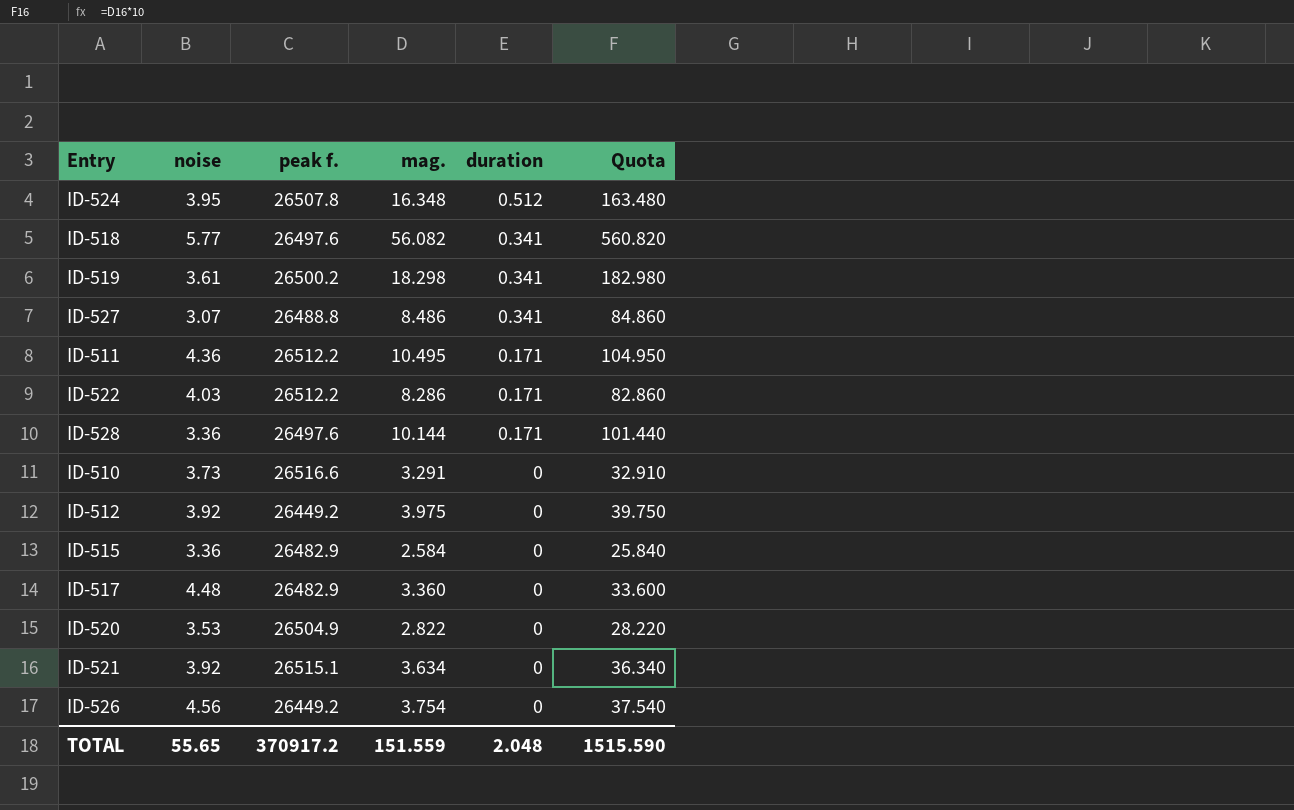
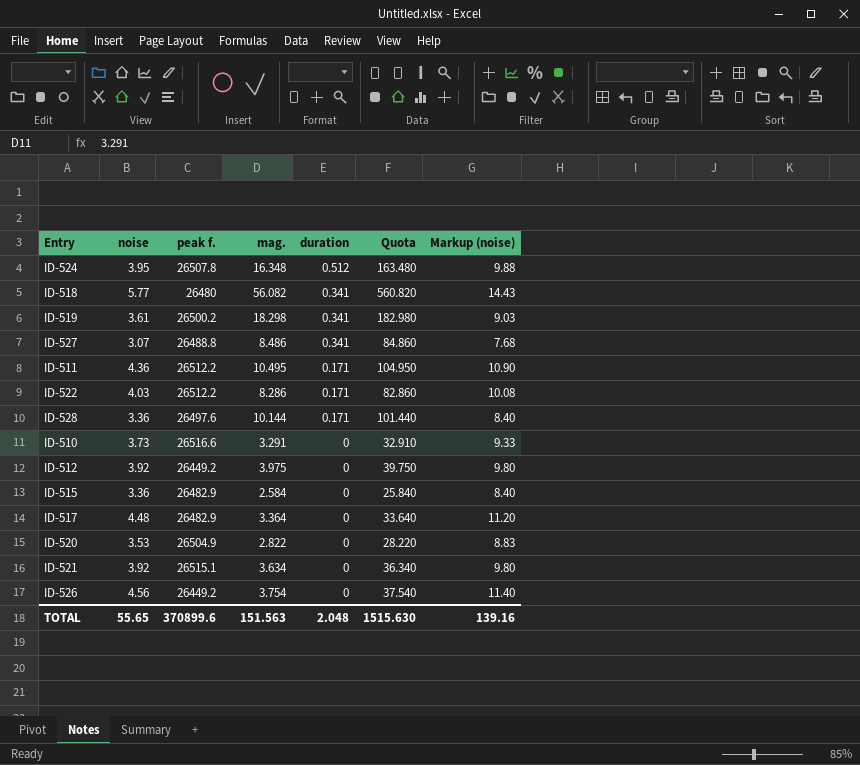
column Markup (noise) | formula: none -> [noise] * 2.5
ID-518 | peak f.: 26497.6 -> 26480
ID-517 | mag.: 3.360 -> 3.364
ID-517 | Quota: 33.600 -> 33.640
TOTAL | peak f.: 370917.2 -> 370899.6
TOTAL | mag.: 151.559 -> 151.563
TOTAL | Quota: 1515.590 -> 1515.630

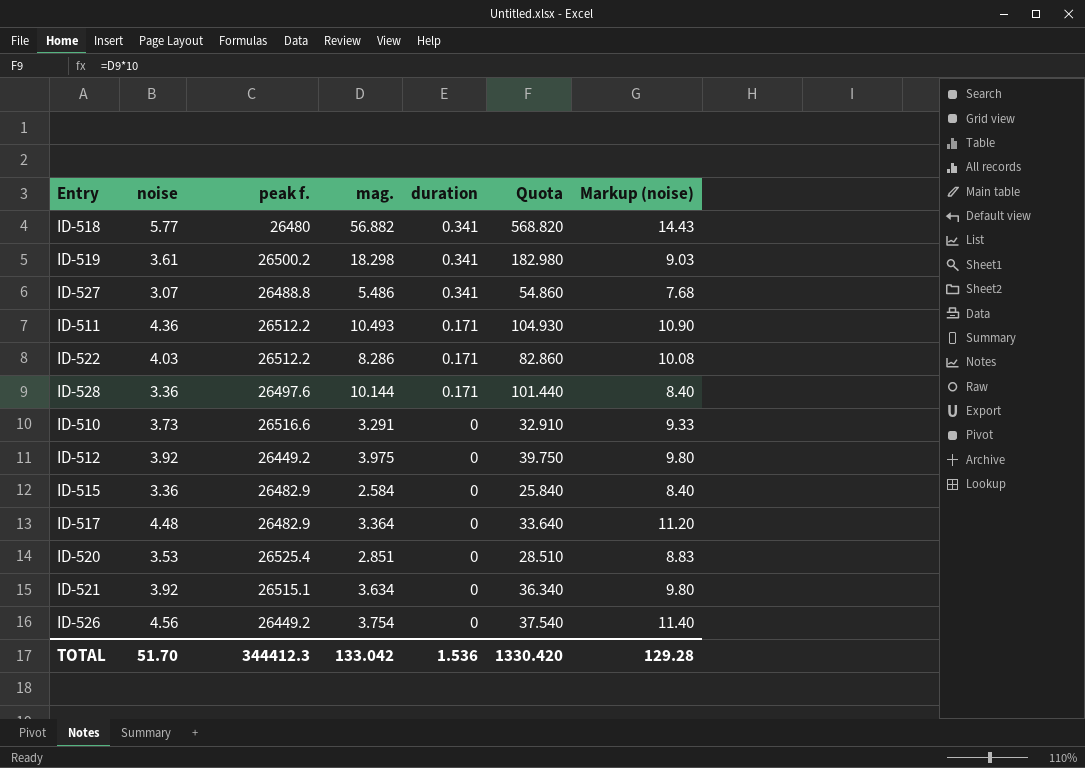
row ID-524: 3.95 | 26507.8 | 16.348 | 0.512 | 163.480 | 9.88 -> none
ID-518 | mag.: 56.082 -> 56.882
ID-518 | Quota: 560.820 -> 568.820
ID-527 | mag.: 8.486 -> 5.486
ID-527 | Quota: 84.860 -> 54.860
ID-511 | mag.: 10.495 -> 10.493
ID-511 | Quota: 104.950 -> 104.930
ID-520 | peak f.: 26504.9 -> 26525.4
ID-520 | mag.: 2.822 -> 2.851
ID-520 | Quota: 28.220 -> 28.510
TOTAL | noise: 55.65 -> 51.70
TOTAL | peak f.: 370899.6 -> 344412.3
TOTAL | mag.: 151.563 -> 133.042
TOTAL | duration: 2.048 -> 1.536
TOTAL | Quota: 1515.630 -> 1330.420
TOTAL | Markup (noise): 139.16 -> 129.28

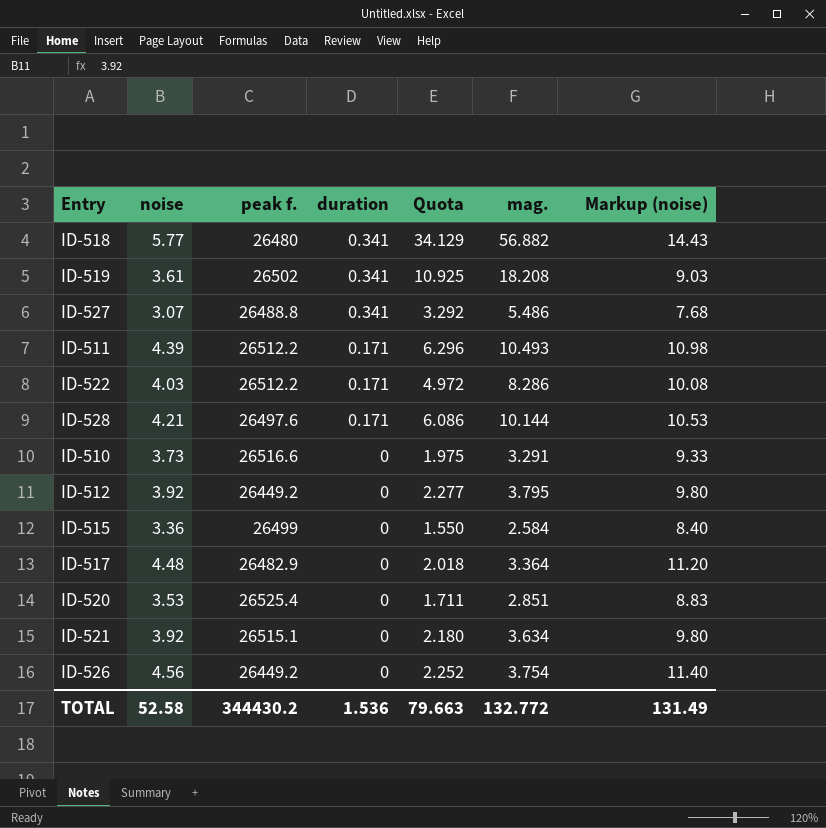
column Quota | formula: [mag.] * 10 -> [mag.] * 0.6
column mag. | position: 4 -> 6
ID-519 | peak f.: 26500.2 -> 26502
ID-519 | mag.: 18.298 -> 18.208
ID-511 | noise: 4.36 -> 4.39
ID-511 | Markup (noise): 10.90 -> 10.98
ID-528 | noise: 3.36 -> 4.21
ID-528 | Markup (noise): 8.40 -> 10.53
ID-512 | mag.: 3.975 -> 3.795
ID-515 | peak f.: 26482.9 -> 26499
TOTAL | noise: 51.70 -> 52.58
TOTAL | peak f.: 344412.3 -> 344430.2
TOTAL | Quota: 1330.420 -> 79.663
TOTAL | mag.: 133.042 -> 132.772
TOTAL | Markup (noise): 129.28 -> 131.49

